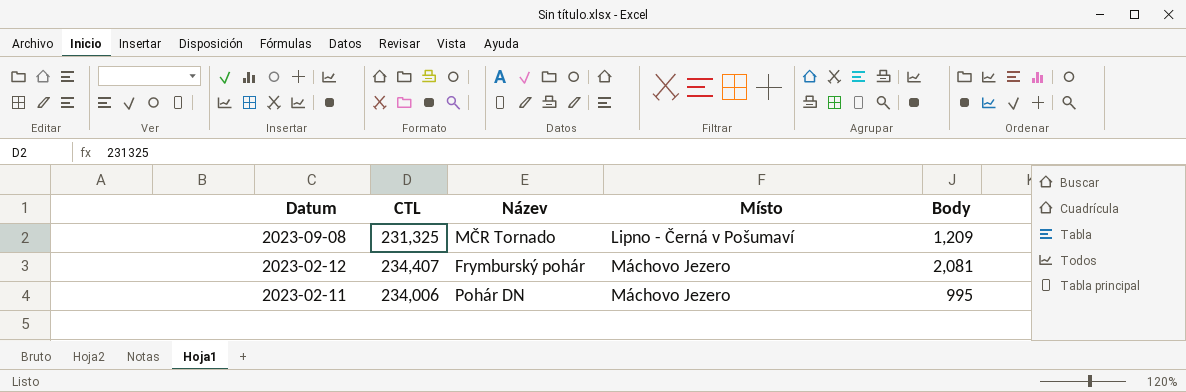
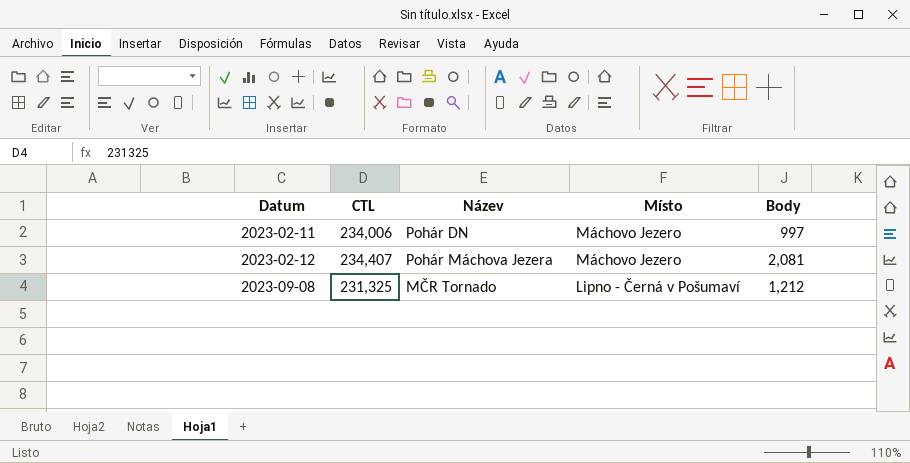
row order: Datum descending -> Datum ascending
2023-02-11 | Body: 995 -> 997
2023-02-12 | Název: Frymburský pohár -> Pohár Máchova Jezera
2023-09-08 | Body: 1,209 -> 1,212

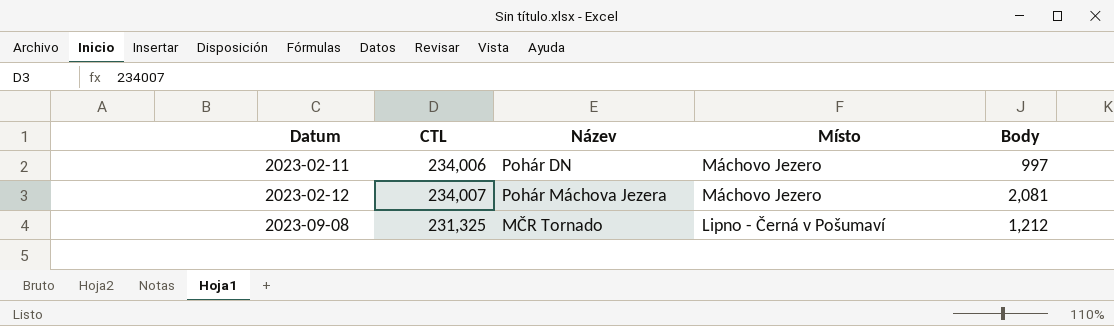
2023-02-12 | CTL: 234,407 -> 234,007

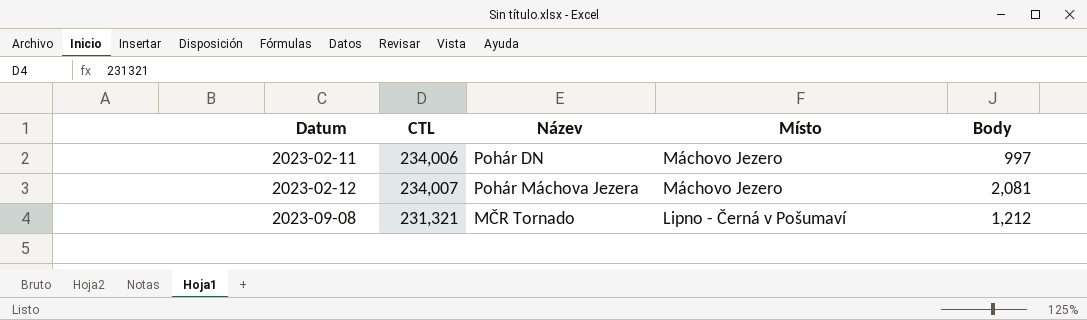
2023-09-08 | CTL: 231,325 -> 231,321

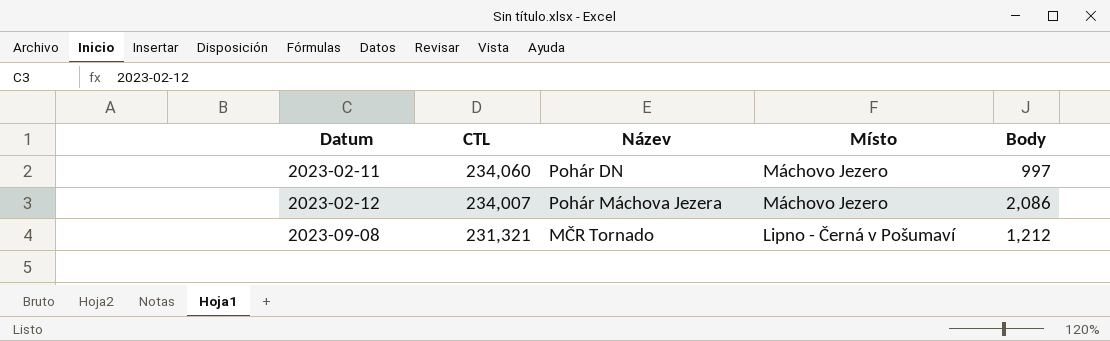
2023-02-11 | CTL: 234,006 -> 234,060
2023-02-12 | Body: 2,081 -> 2,086

